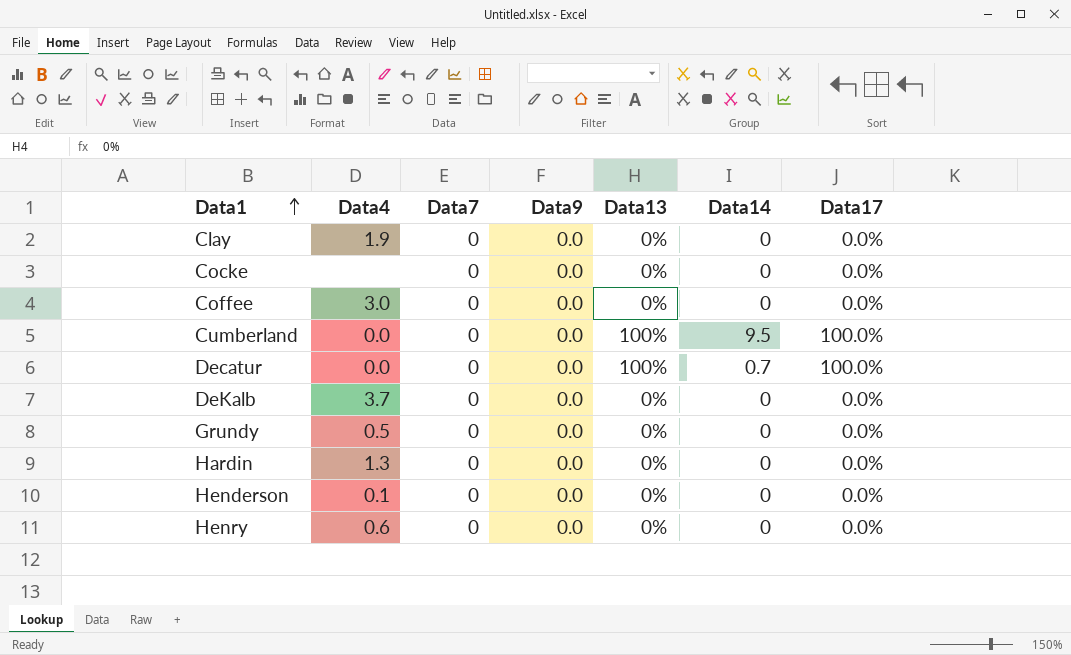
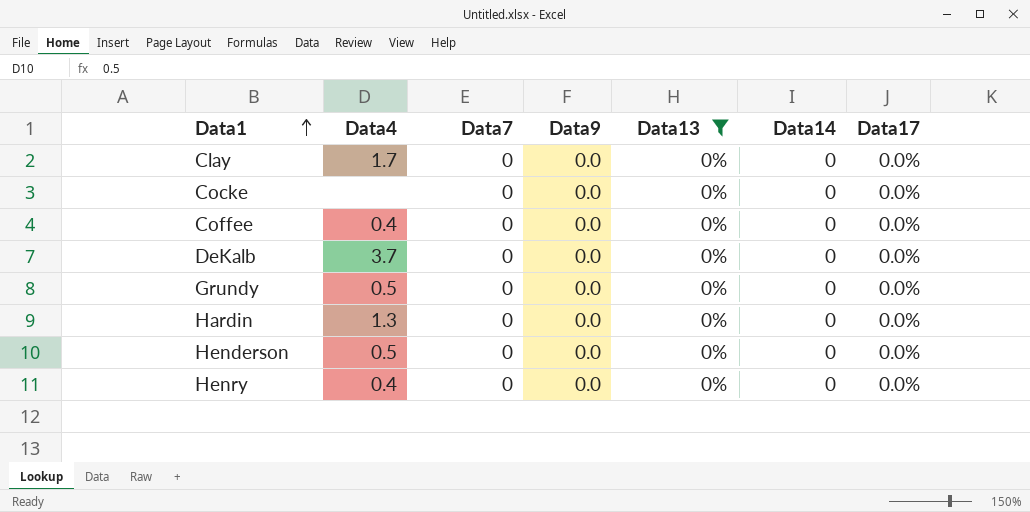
filter: none -> Data13 = 0%
Clay | Data4: 1.9 -> 1.7
Coffee | Data4: 3.0 -> 0.4
Henderson | Data4: 0.1 -> 0.5
Henry | Data4: 0.6 -> 0.4

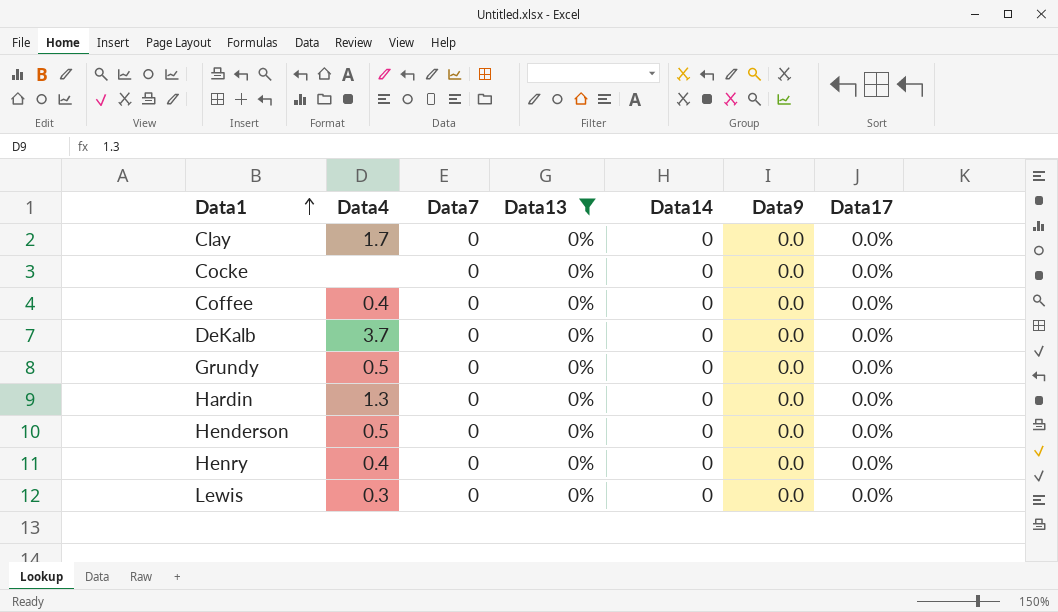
column Data9 | position: 4 -> 6
row Lewis: none -> 0.3 | 0 | 0% | 0 | 0.0 | 0.0%

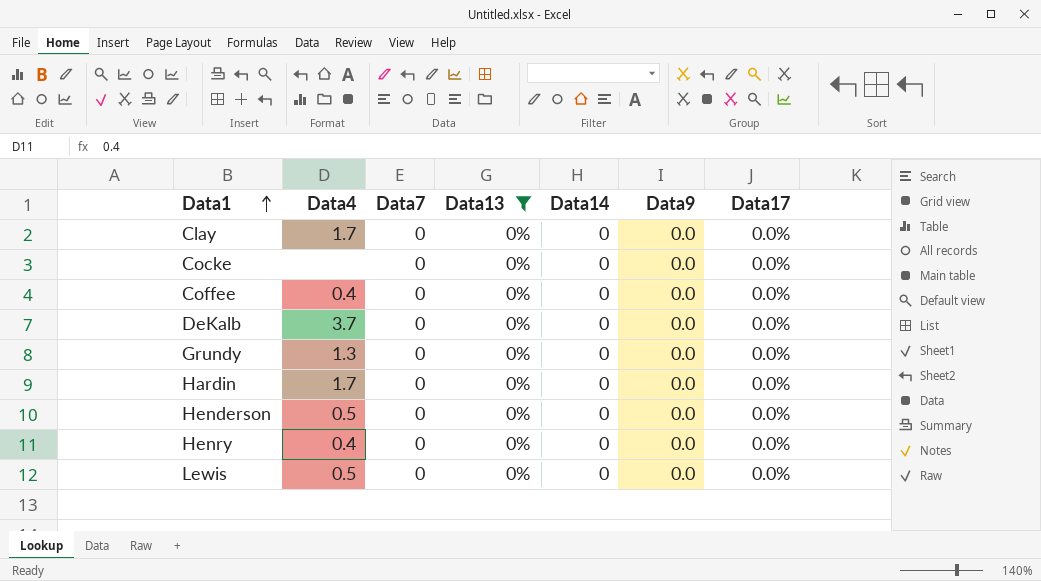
Grundy | Data4: 0.5 -> 1.3
Hardin | Data4: 1.3 -> 1.7
Lewis | Data4: 0.3 -> 0.5

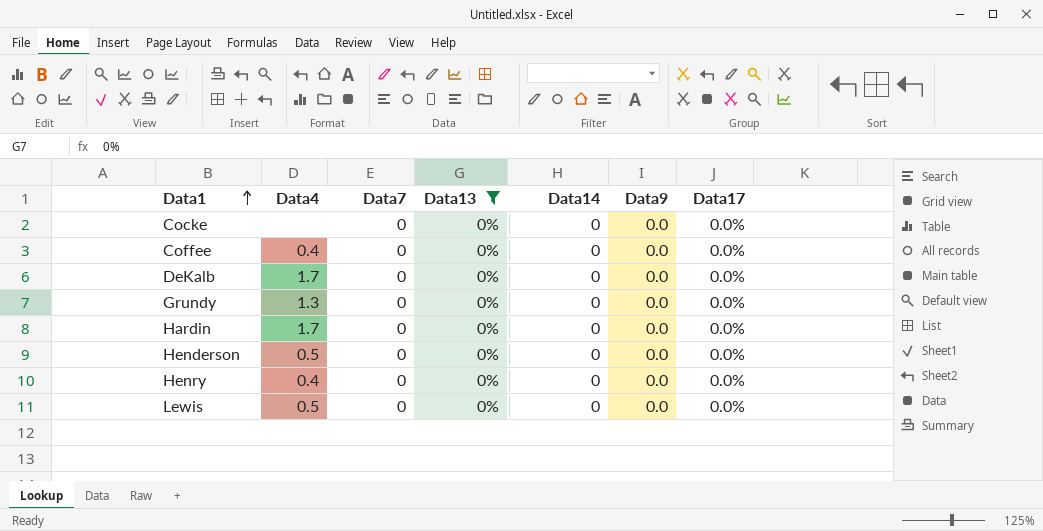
row Clay: 1.7 | 0 | 0% | 0 | 0.0 | 0.0% -> none
DeKalb | Data4: 3.7 -> 1.7

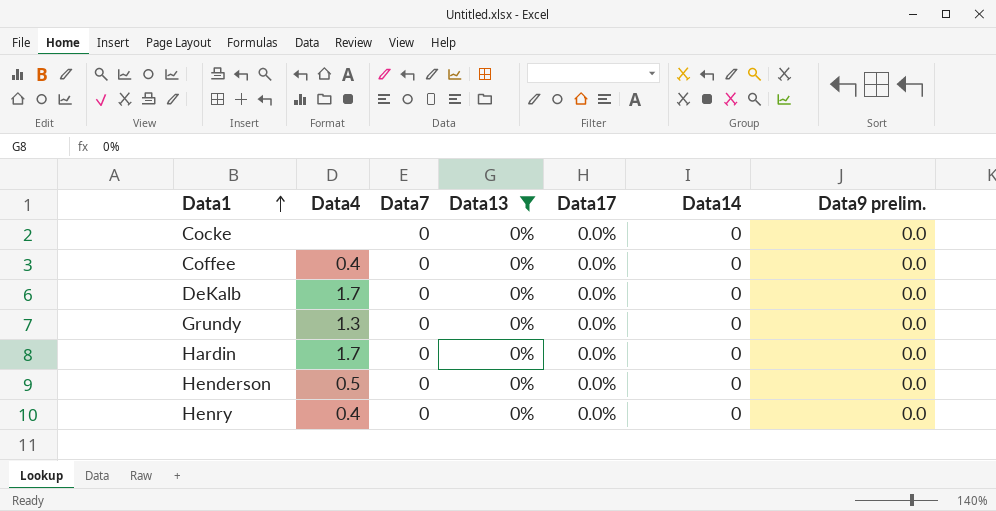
column Data17 | position: 7 -> 5
column name: Data9 -> Data9 prelim.
row Lewis: 0.5 | 0 | 0% | 0 | 0.0 | 0.0% -> none

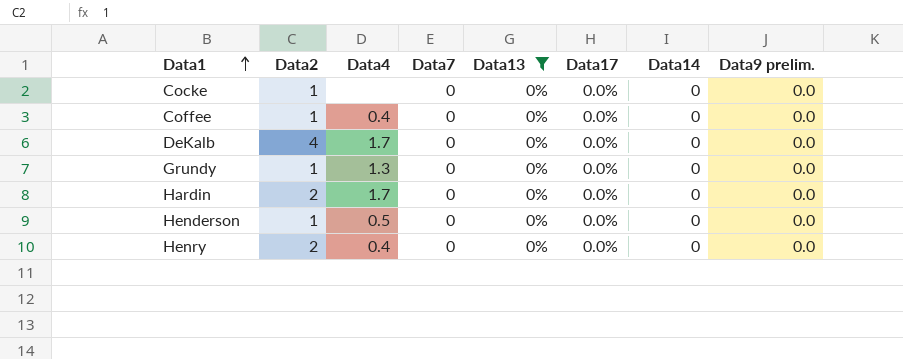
column Data2 | position: none -> 2

